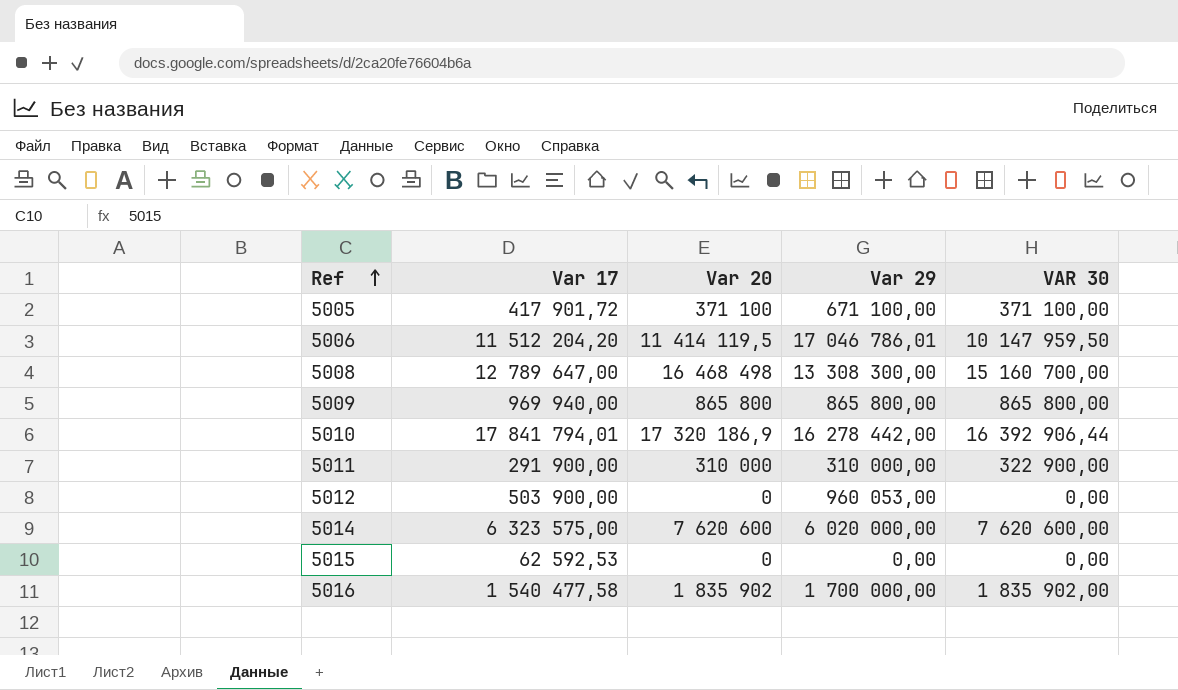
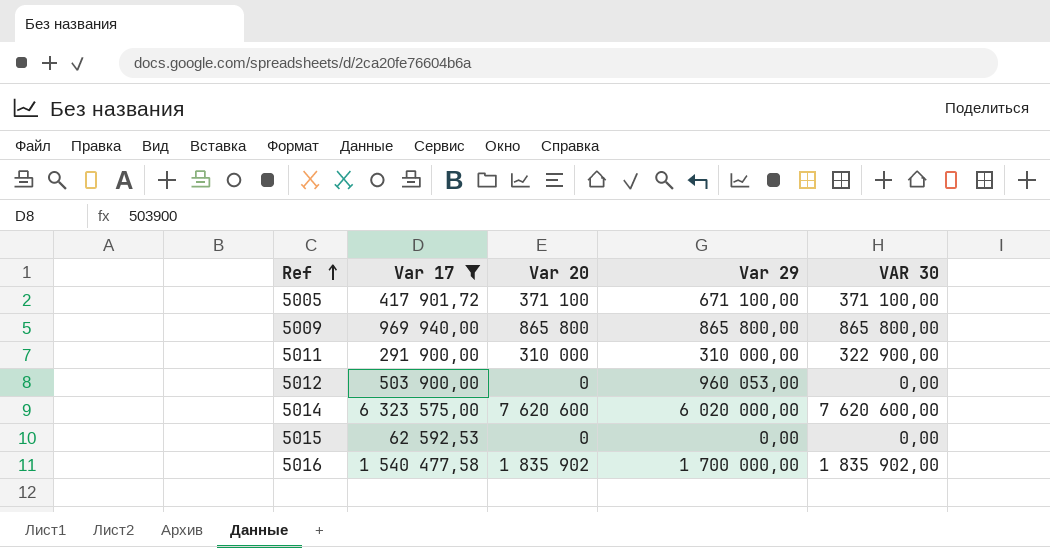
filter: none -> Var 17 <= 6 323 575,00

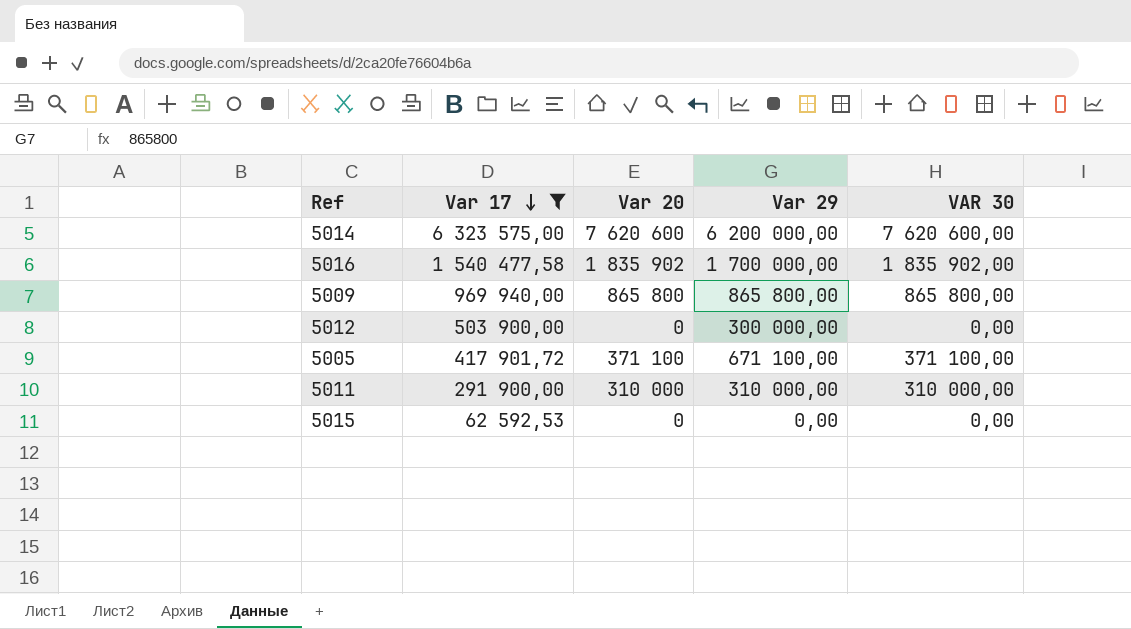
row order: Ref ascending -> Var 17 descending
5014 | Var 29: 6 020 000,00 -> 6 200 000,00
5012 | Var 29: 960 053,00 -> 300 000,00
5011 | VAR 30: 322 900,00 -> 310 000,00

